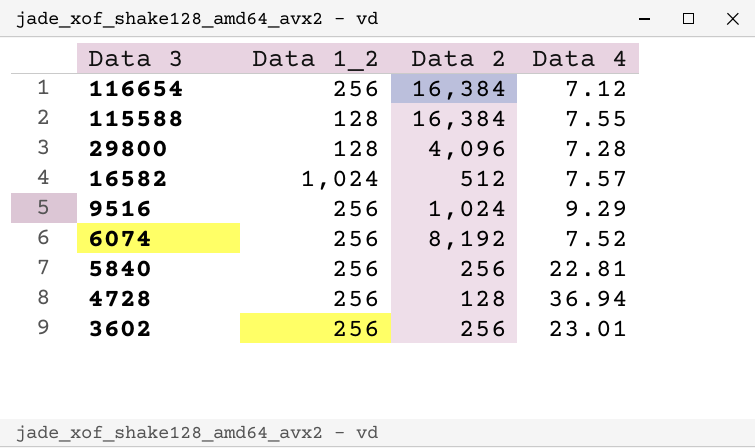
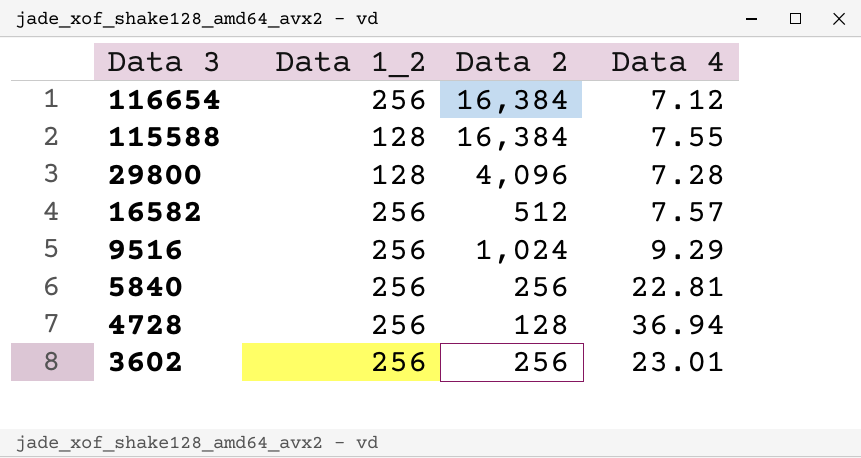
row 6074: 256 | 8,192 | 7.52 -> none
16582 | Data 1_2: 1,024 -> 256

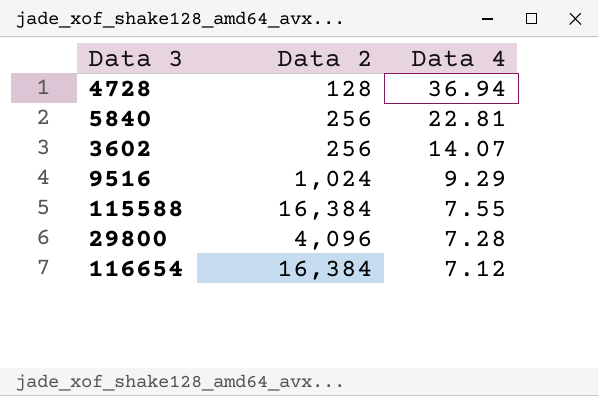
row order: Data 3 descending -> Data 4 descending
column Data 1_2 | position: 2 -> none
row 16582: 256 | 512 | 7.57 -> none
3602 | Data 4: 23.01 -> 14.07

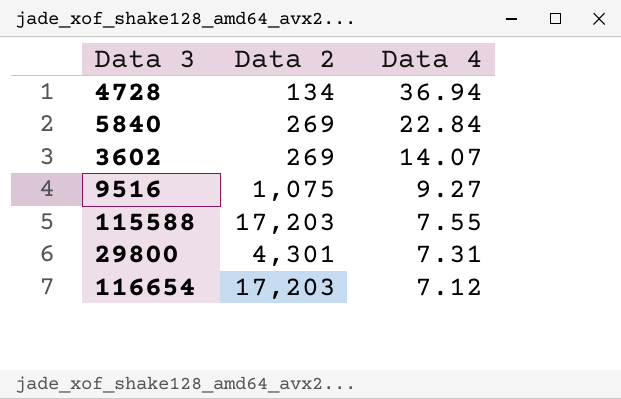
4728 | Data 2: 128 -> 134
5840 | Data 2: 256 -> 269
5840 | Data 4: 22.81 -> 22.84
3602 | Data 2: 256 -> 269
9516 | Data 2: 1,024 -> 1,075
9516 | Data 4: 9.29 -> 9.27
115588 | Data 2: 16,384 -> 17,203
29800 | Data 2: 4,096 -> 4,301
29800 | Data 4: 7.28 -> 7.31
116654 | Data 2: 16,384 -> 17,203

